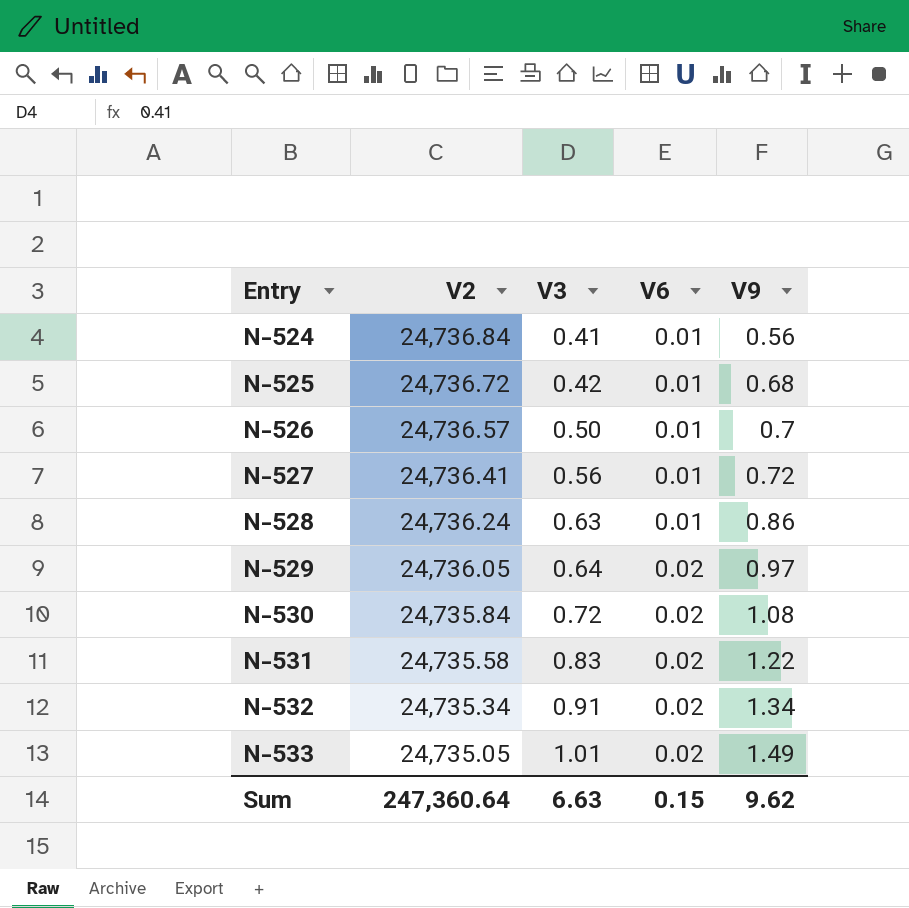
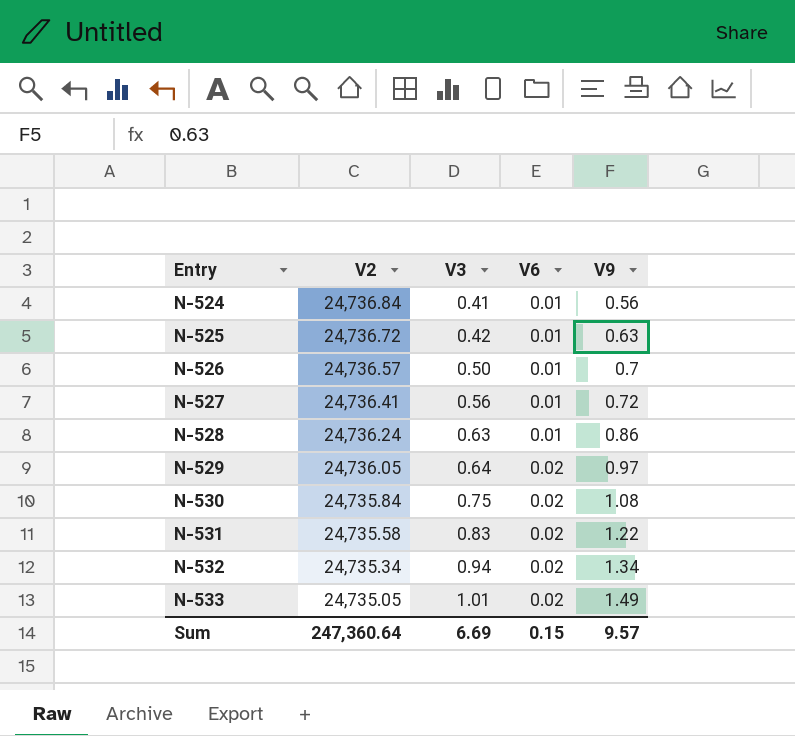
N-525 | V9: 0.68 -> 0.63
N-530 | V3: 0.72 -> 0.75
N-532 | V3: 0.91 -> 0.94
Sum | V3: 6.63 -> 6.69
Sum | V9: 9.62 -> 9.57

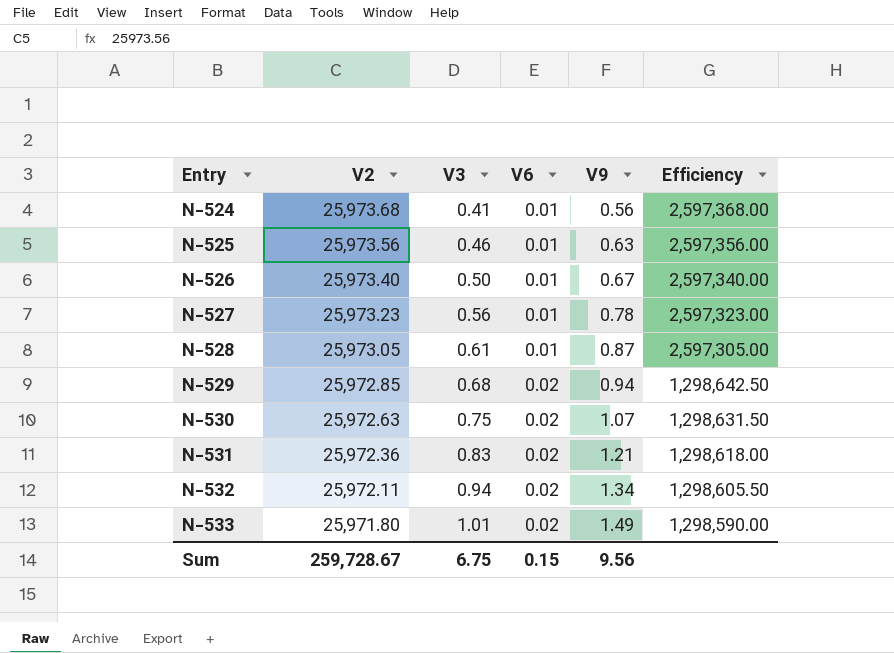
column Efficiency | formula: none -> [V2] / [V6]
N-524 | V2: 24,736.84 -> 25,973.68
N-525 | V2: 24,736.72 -> 25,973.56
N-525 | V3: 0.42 -> 0.46
N-526 | V2: 24,736.57 -> 25,973.40
N-526 | V9: 0.7 -> 0.67
N-527 | V2: 24,736.41 -> 25,973.23
N-527 | V9: 0.72 -> 0.78
N-528 | V2: 24,736.24 -> 25,973.05
N-528 | V3: 0.63 -> 0.61
N-528 | V9: 0.86 -> 0.87
N-529 | V2: 24,736.05 -> 25,972.85
N-529 | V3: 0.64 -> 0.68
N-529 | V9: 0.97 -> 0.94
N-530 | V2: 24,735.84 -> 25,972.63
N-530 | V9: 1.08 -> 1.07
N-531 | V2: 24,735.58 -> 25,972.36
N-531 | V9: 1.22 -> 1.21
N-532 | V2: 24,735.34 -> 25,972.11
N-533 | V2: 24,735.05 -> 25,971.80
Sum | V2: 247,360.64 -> 259,728.67
Sum | V3: 6.69 -> 6.75
Sum | V9: 9.57 -> 9.56

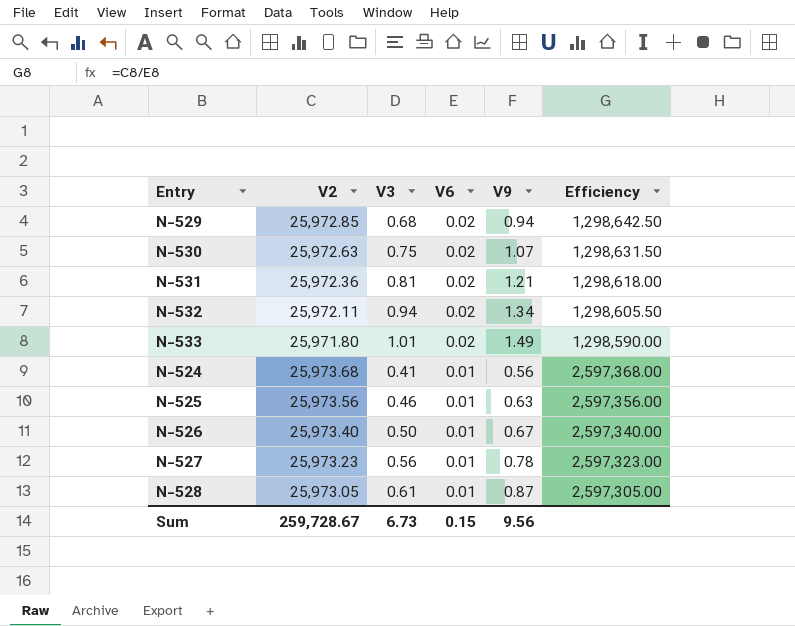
row order: Entry ascending -> V6 descending
N-531 | V3: 0.83 -> 0.81
Sum | V3: 6.75 -> 6.73

